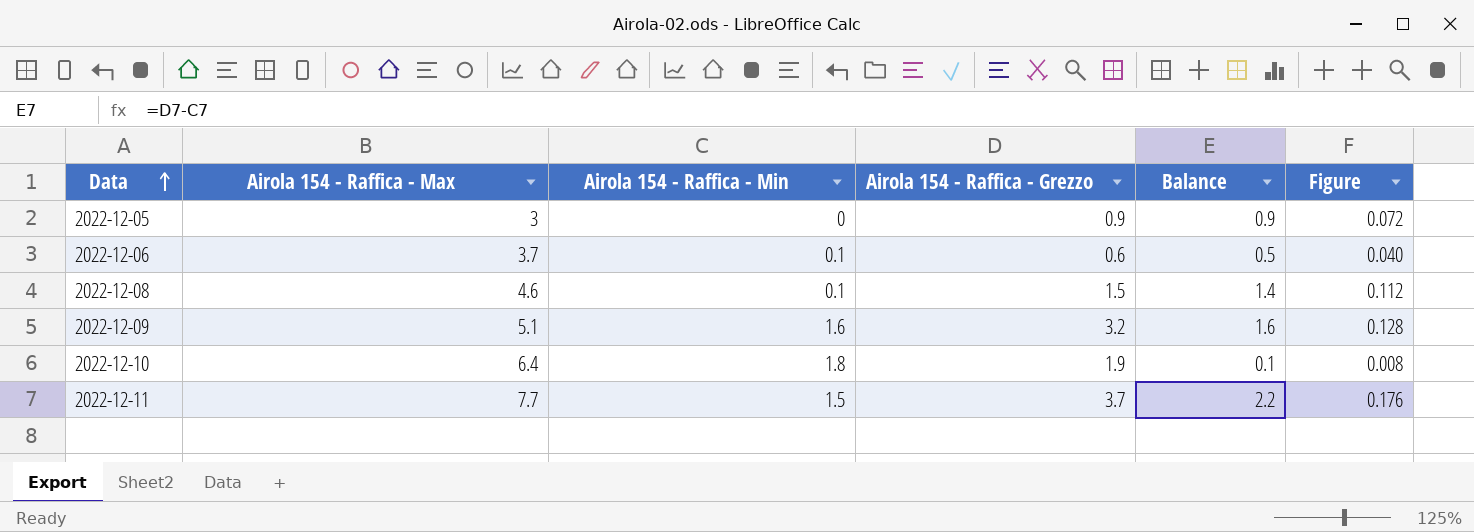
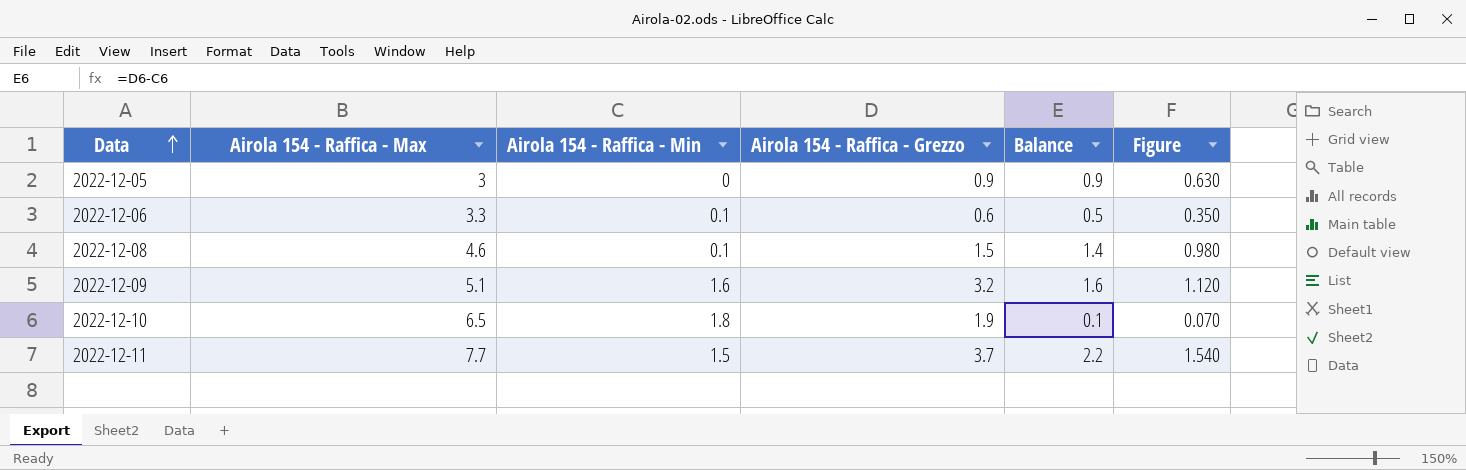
column Figure | formula: [Balance] * 0.08 -> [Balance] * 0.7
2022-12-06 | Airola 154 - Raffica - Max: 3.7 -> 3.3
2022-12-10 | Airola 154 - Raffica - Max: 6.4 -> 6.5

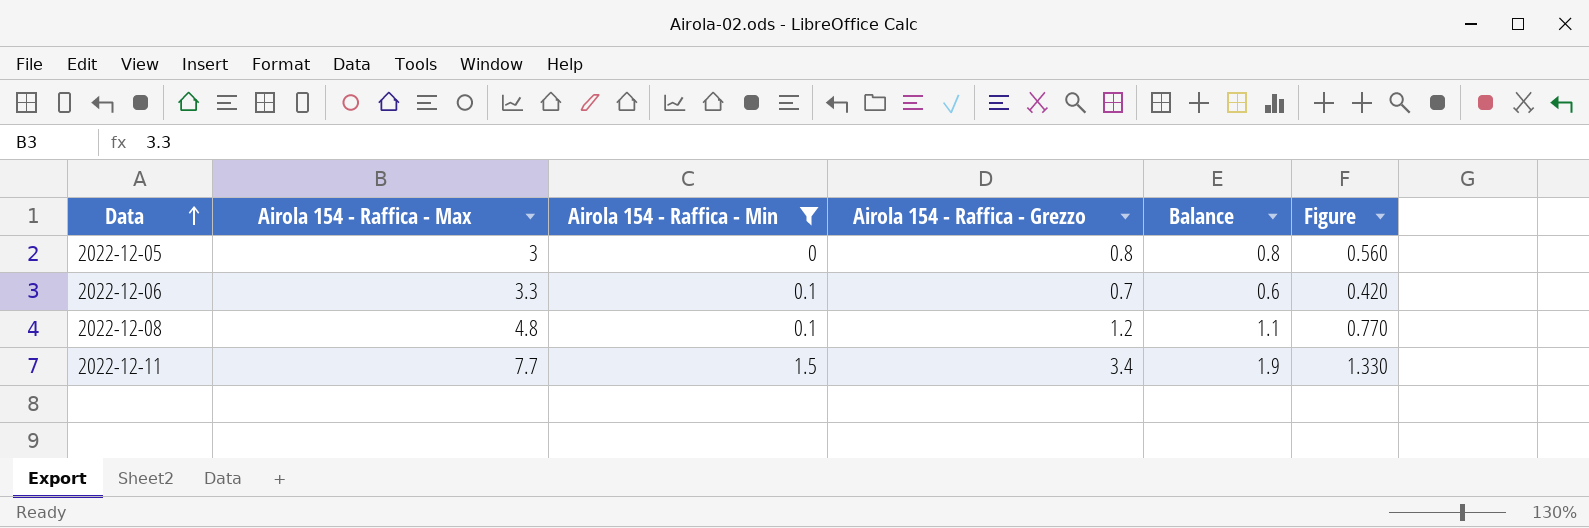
filter: none -> Airola 154 - Raffica - Min <= 1.5
2022-12-05 | Airola 154 - Raffica - Grezzo: 0.9 -> 0.8
2022-12-05 | Balance: 0.9 -> 0.8
2022-12-05 | Figure: 0.630 -> 0.560
2022-12-06 | Airola 154 - Raffica - Grezzo: 0.6 -> 0.7
2022-12-06 | Balance: 0.5 -> 0.6
2022-12-06 | Figure: 0.350 -> 0.420
2022-12-08 | Airola 154 - Raffica - Max: 4.6 -> 4.8
2022-12-08 | Airola 154 - Raffica - Grezzo: 1.5 -> 1.2
2022-12-08 | Balance: 1.4 -> 1.1
2022-12-08 | Figure: 0.980 -> 0.770
2022-12-11 | Airola 154 - Raffica - Grezzo: 3.7 -> 3.4
2022-12-11 | Balance: 2.2 -> 1.9
2022-12-11 | Figure: 1.540 -> 1.330

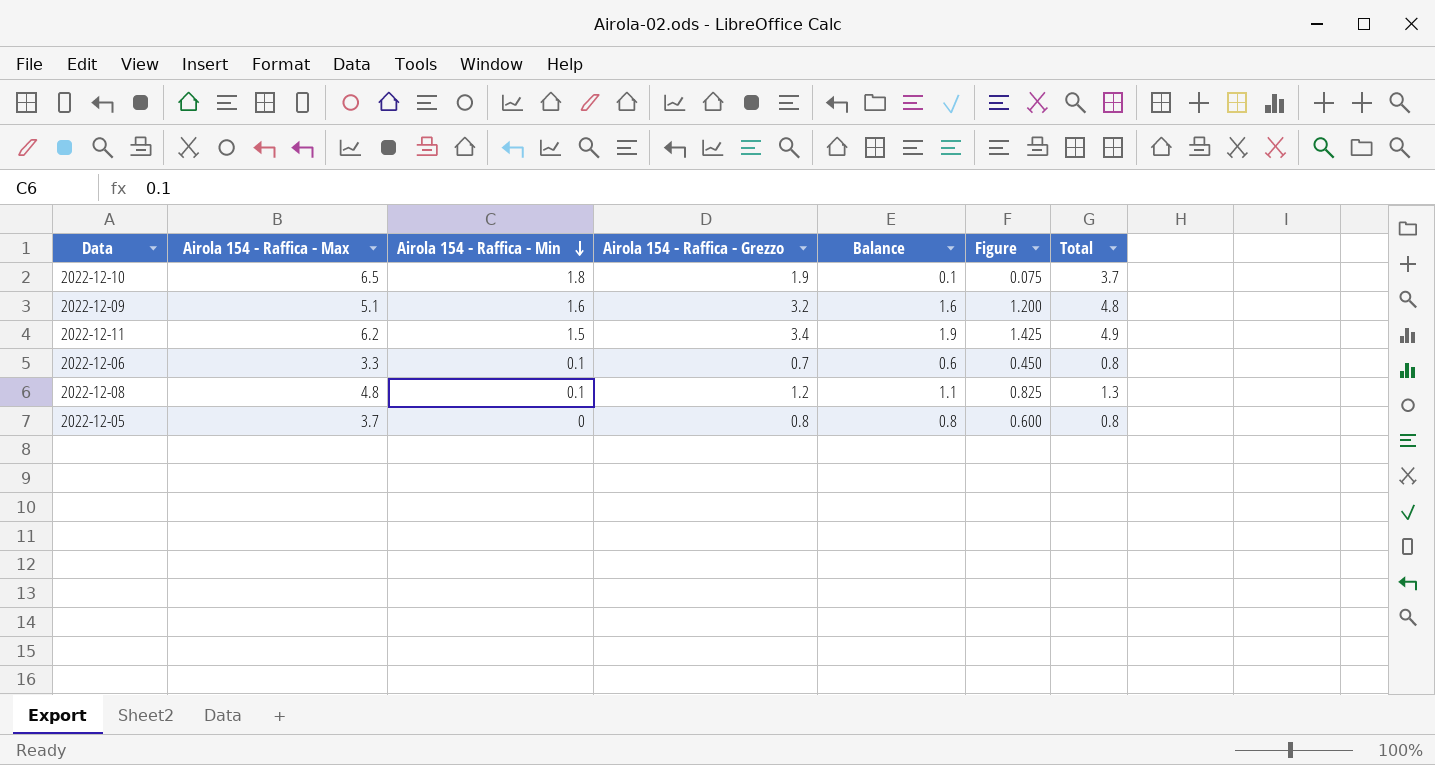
filter: Airola 154 - Raffica - Min <= 1.5 -> none
row order: Data ascending -> Airola 154 - Raffica - Min descending
column Figure | formula: [Balance] * 0.7 -> [Balance] * 0.75
column Total | formula: none -> [Airola 154 - Raffica - Min] + [Airola 154 - Raffica - Grezzo]
2022-12-11 | Airola 154 - Raffica - Max: 7.7 -> 6.2
2022-12-05 | Airola 154 - Raffica - Max: 3 -> 3.7

